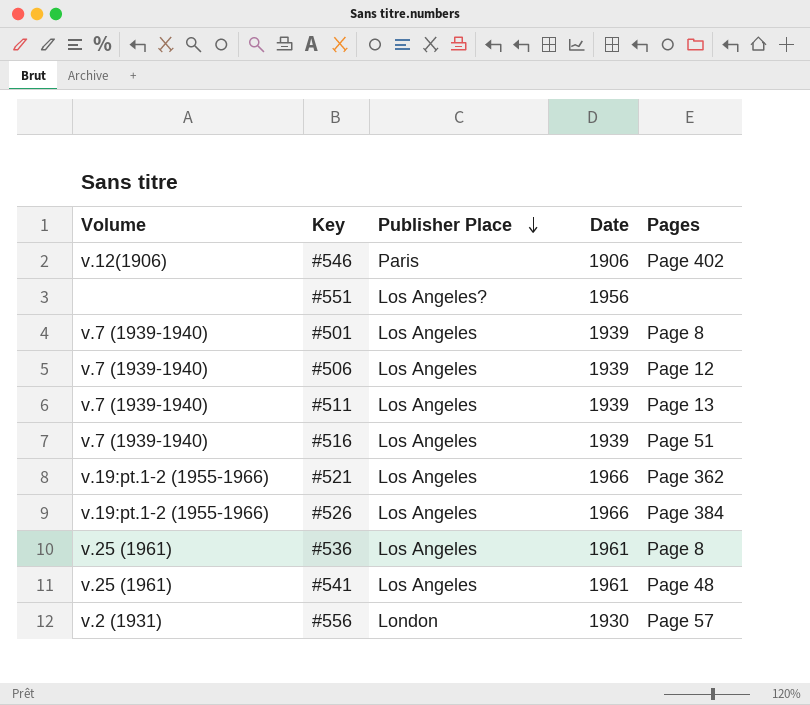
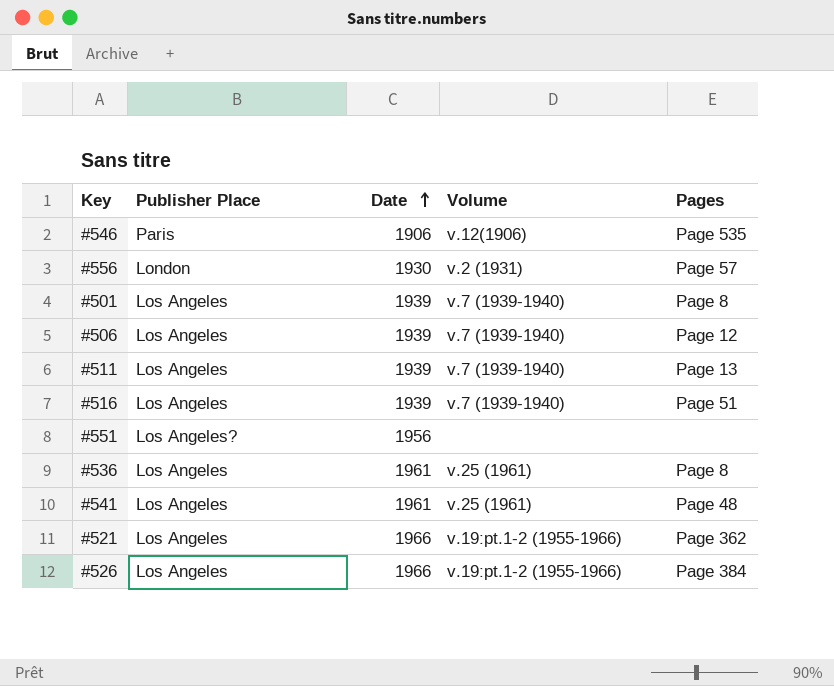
row order: Publisher Place descending -> Date ascending
column Volume | position: 1 -> 4
#546 | Pages: Page 402 -> Page 535

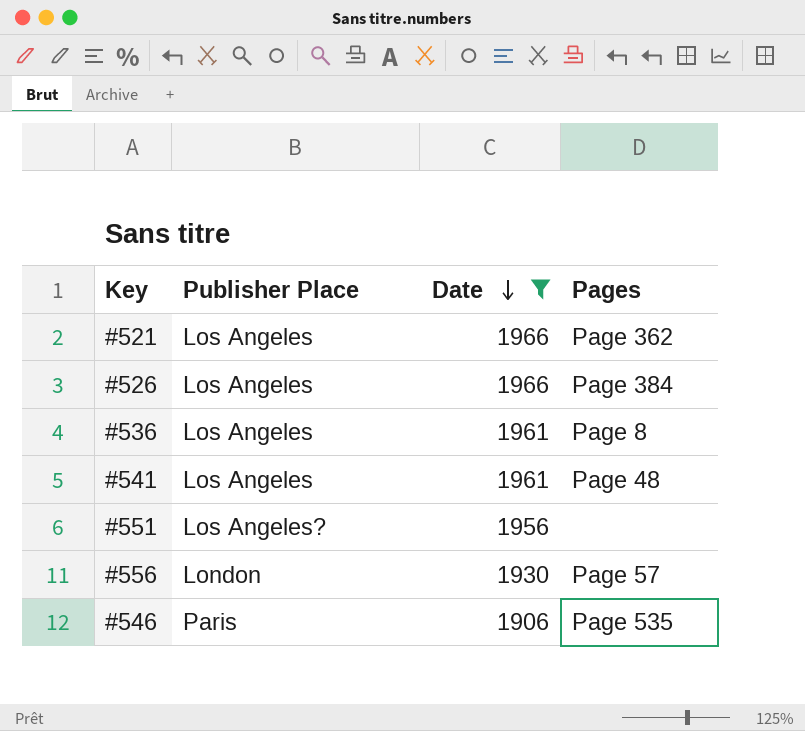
filter: none -> Date != 1939
row order: Date ascending -> Date descending
column Volume | position: 4 -> none

